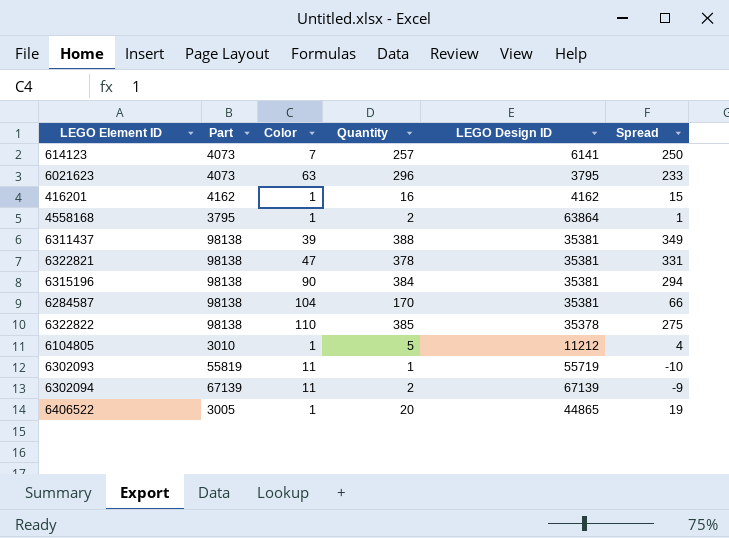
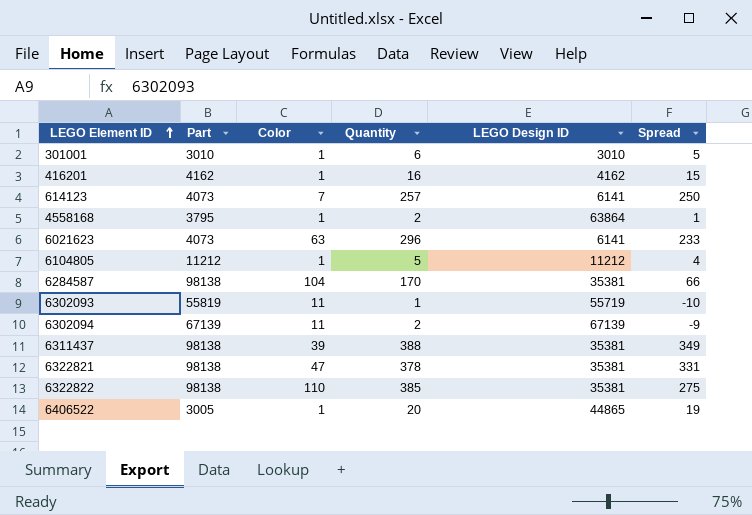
row order: none -> LEGO Element ID ascending
row 6315196: 98138 | 90 | 384 | 35381 | 294 -> none
row 301001: none -> 3010 | 1 | 6 | 3010 | 5
6021623 | LEGO Design ID: 3795 -> 6141
6104805 | Part: 3010 -> 11212
6322822 | LEGO Design ID: 35378 -> 35381

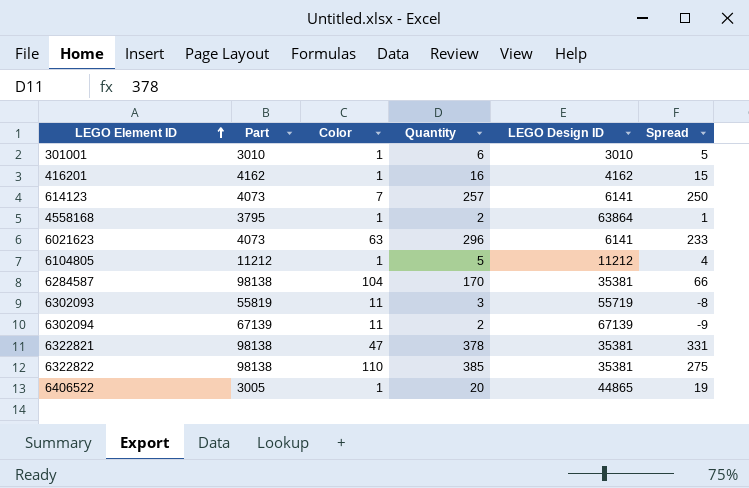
row 6311437: 98138 | 39 | 388 | 35381 | 349 -> none
6302093 | Quantity: 1 -> 3
6302093 | Spread: -10 -> -8

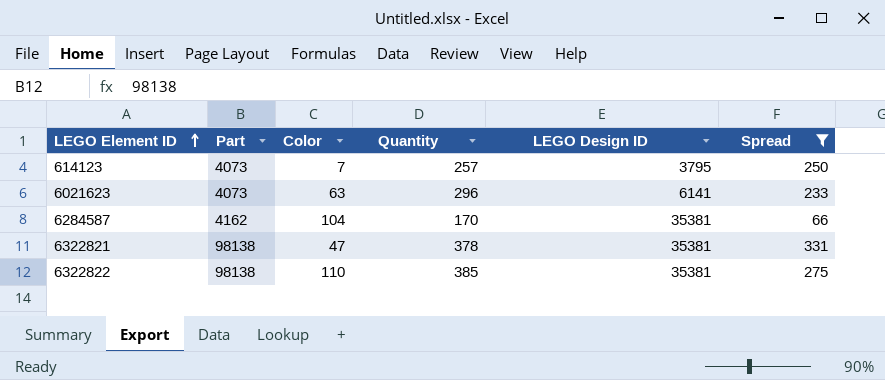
filter: none -> Spread >= 66
614123 | LEGO Design ID: 6141 -> 3795
6284587 | Part: 98138 -> 4162

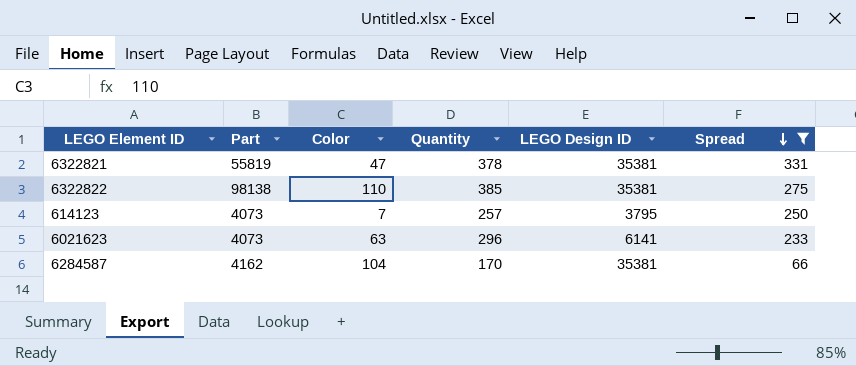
row order: LEGO Element ID ascending -> Spread descending
6322821 | Part: 98138 -> 55819

